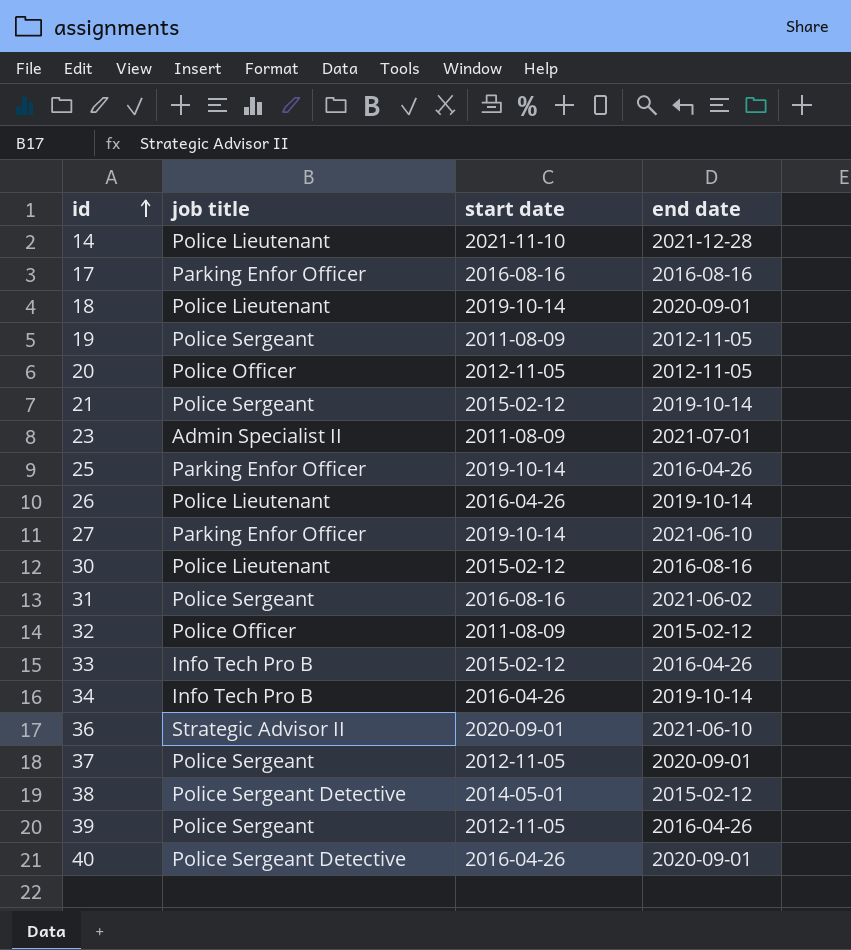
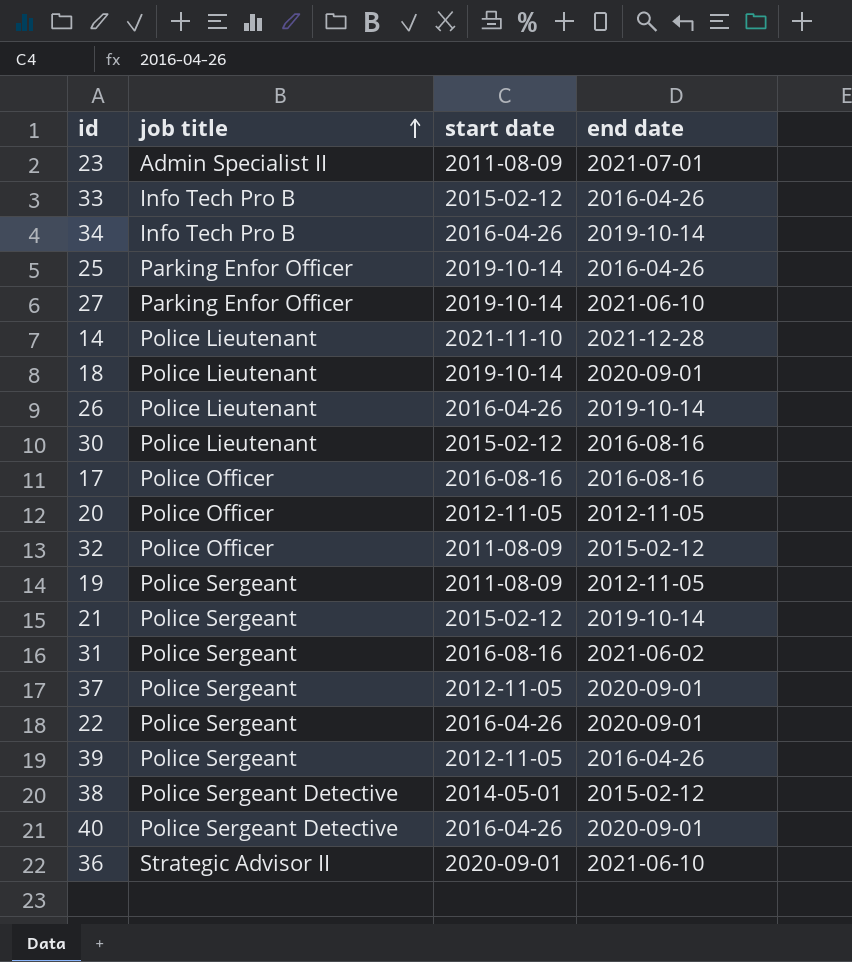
row order: id ascending -> job title ascending
17 | job title: Parking Enfor Officer -> Police Officer
row 22: none -> Police Sergeant | 2016-04-26 | 2020-09-01

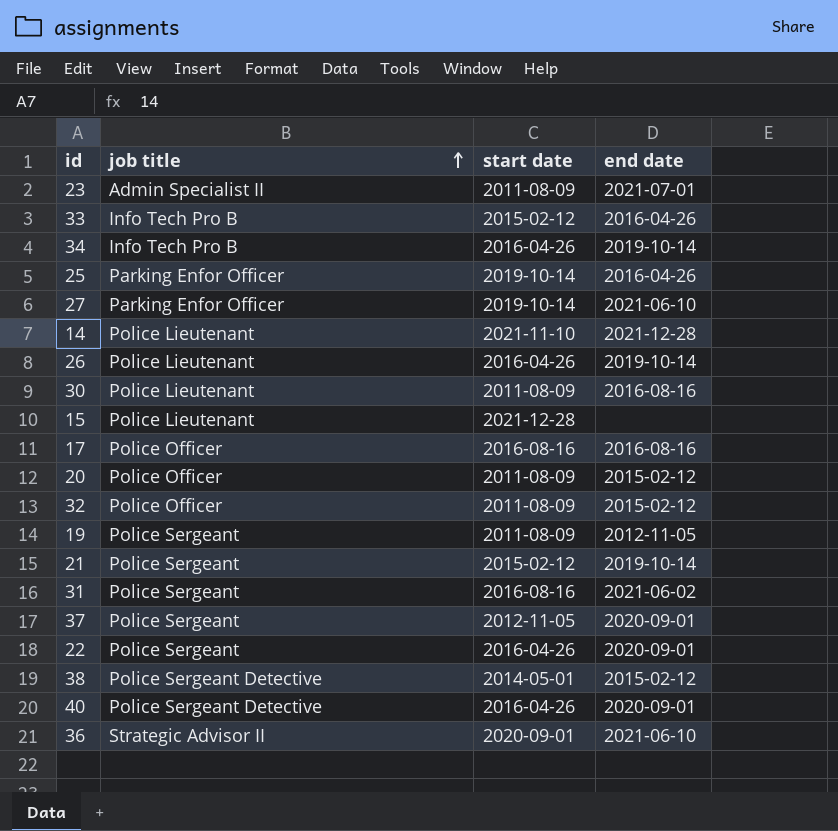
row 18: Police Lieutenant | 2019-10-14 | 2020-09-01 -> none
row 39: Police Sergeant | 2012-11-05 | 2016-04-26 -> none
30 | start date: 2015-02-12 -> 2011-08-09
row 15: none -> Police Lieutenant | 2021-12-28 | none
20 | start date: 2012-11-05 -> 2011-08-09
20 | end date: 2012-11-05 -> 2015-02-12

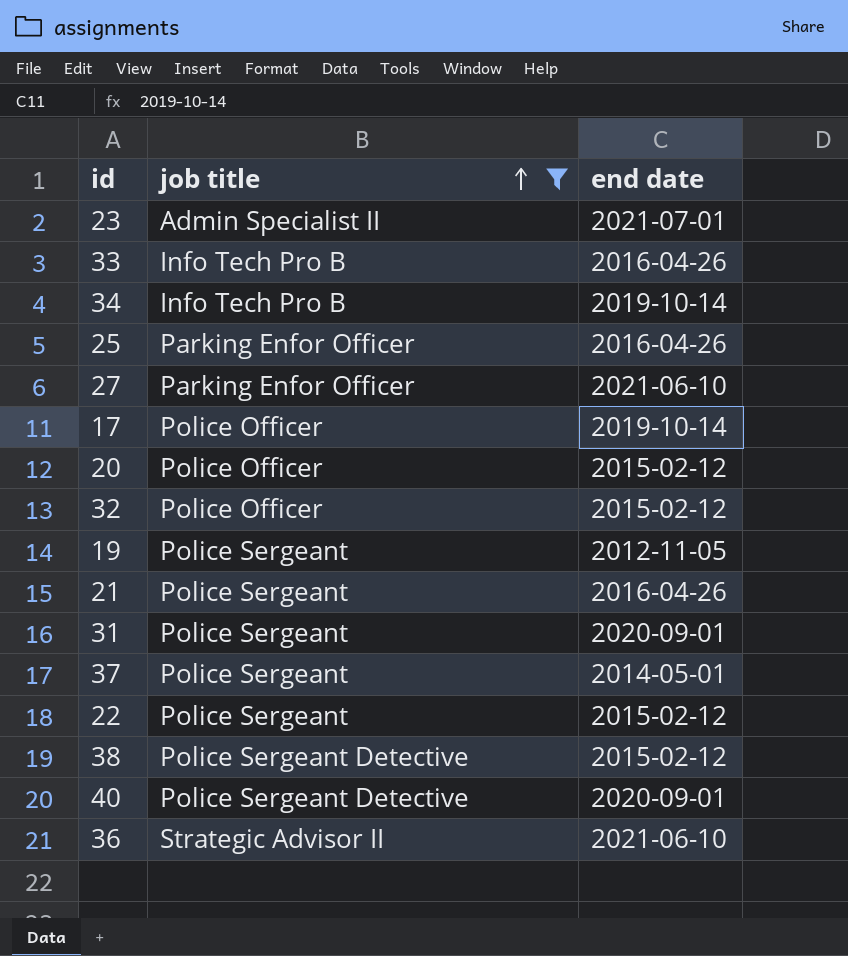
filter: none -> job title != Police Lieutenant
column start date | position: 3 -> none
17 | end date: 2016-08-16 -> 2019-10-14
21 | end date: 2019-10-14 -> 2016-04-26
31 | end date: 2021-06-02 -> 2020-09-01
37 | end date: 2020-09-01 -> 2014-05-01
22 | end date: 2020-09-01 -> 2015-02-12

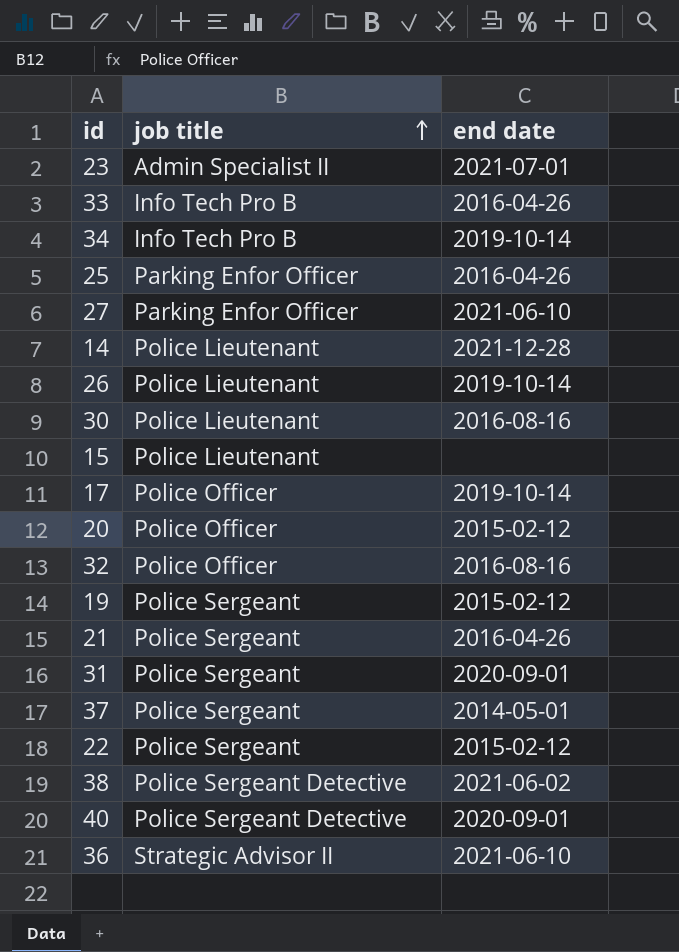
filter: job title != Police Lieutenant -> none
32 | end date: 2015-02-12 -> 2016-08-16
19 | end date: 2012-11-05 -> 2015-02-12
38 | end date: 2015-02-12 -> 2021-06-02

